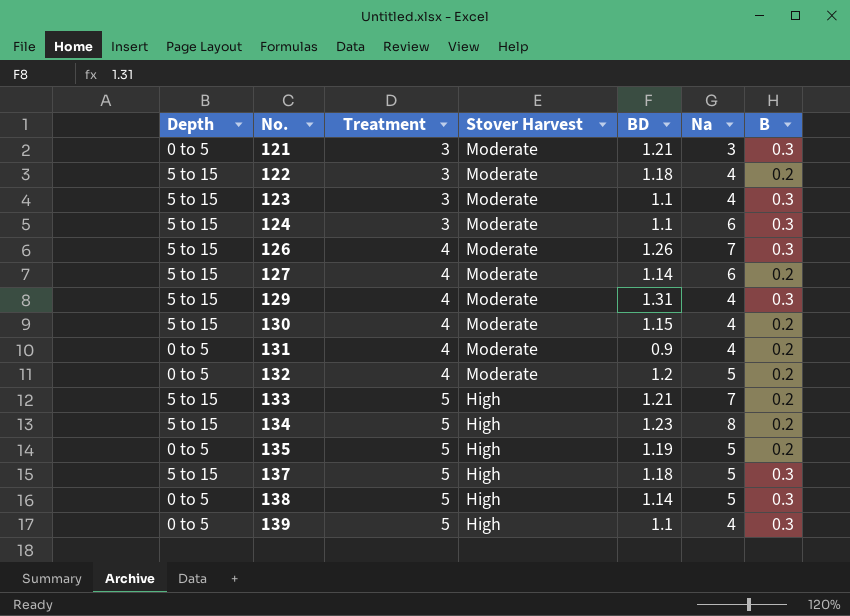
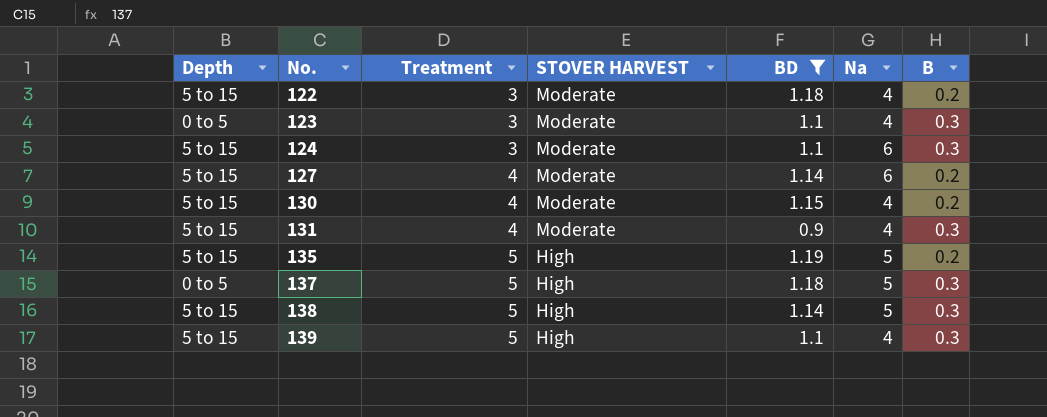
filter: none -> BD <= 1.19
column name: Stover Harvest -> STOVER HARVEST
123 | Depth: 5 to 15 -> 0 to 5
131 | Depth: 0 to 5 -> 5 to 15
131 | B: 0.2 -> 0.3
135 | Depth: 0 to 5 -> 5 to 15
137 | Depth: 5 to 15 -> 0 to 5
138 | Depth: 0 to 5 -> 5 to 15
139 | Depth: 0 to 5 -> 5 to 15

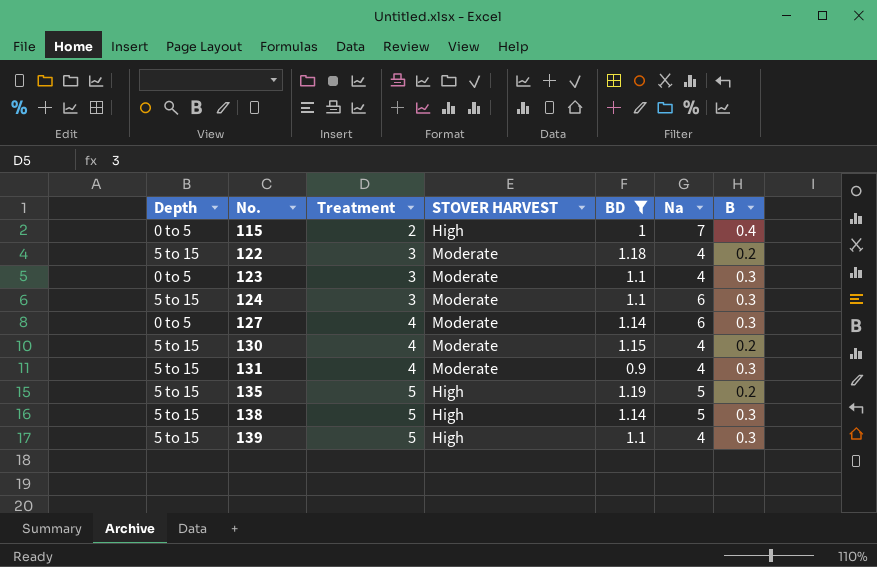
row 137: 0 to 5 | 5 | High | 1.18 | 5 | 0.3 -> none
row 115: none -> 0 to 5 | 2 | High | 1 | 7 | 0.4
127 | Depth: 5 to 15 -> 0 to 5
127 | B: 0.2 -> 0.3

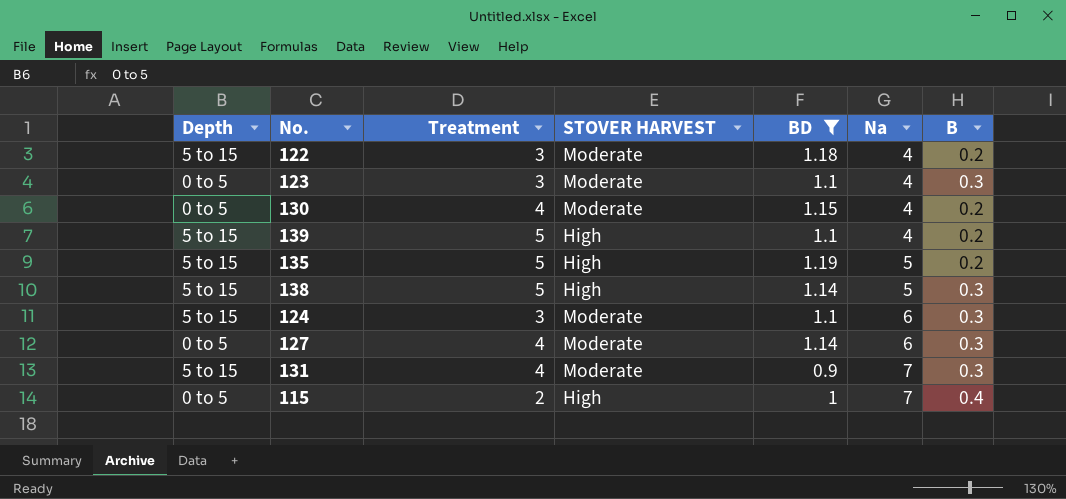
row order: No. ascending -> Na ascending
130 | Depth: 5 to 15 -> 0 to 5
139 | B: 0.3 -> 0.2
131 | Na: 4 -> 7

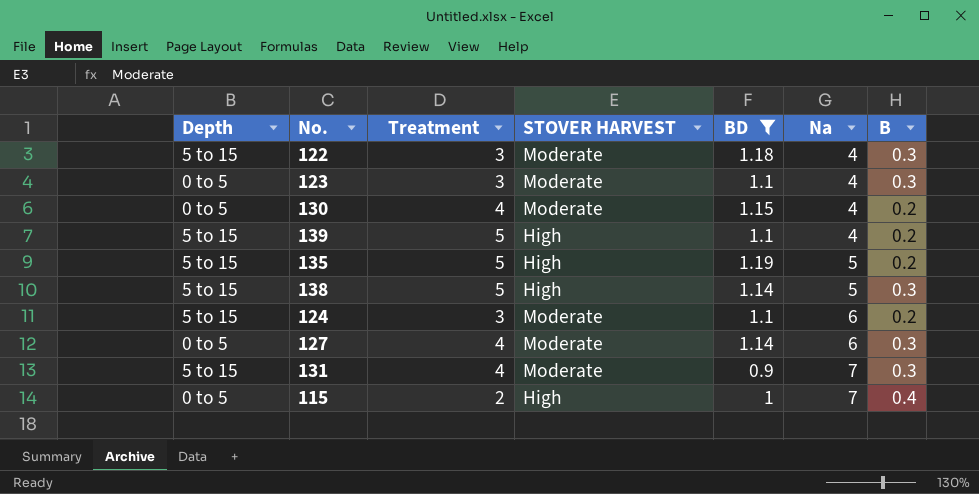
122 | B: 0.2 -> 0.3
124 | B: 0.3 -> 0.2

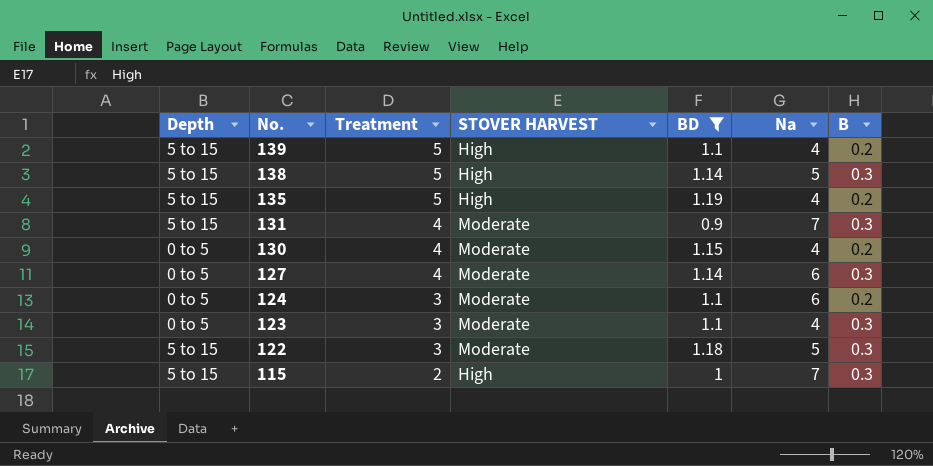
row order: Na ascending -> No. descending
135 | Na: 5 -> 4
124 | Depth: 5 to 15 -> 0 to 5
122 | Na: 4 -> 5
115 | Depth: 0 to 5 -> 5 to 15
115 | B: 0.4 -> 0.3

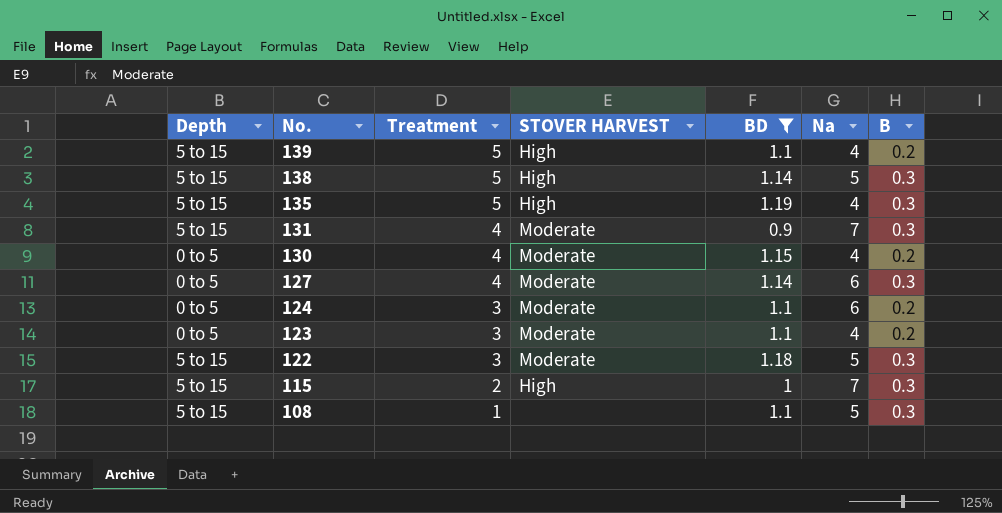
135 | B: 0.2 -> 0.3
123 | B: 0.3 -> 0.2
row 108: none -> 5 to 15 | 1 | none | 1.1 | 5 | 0.3

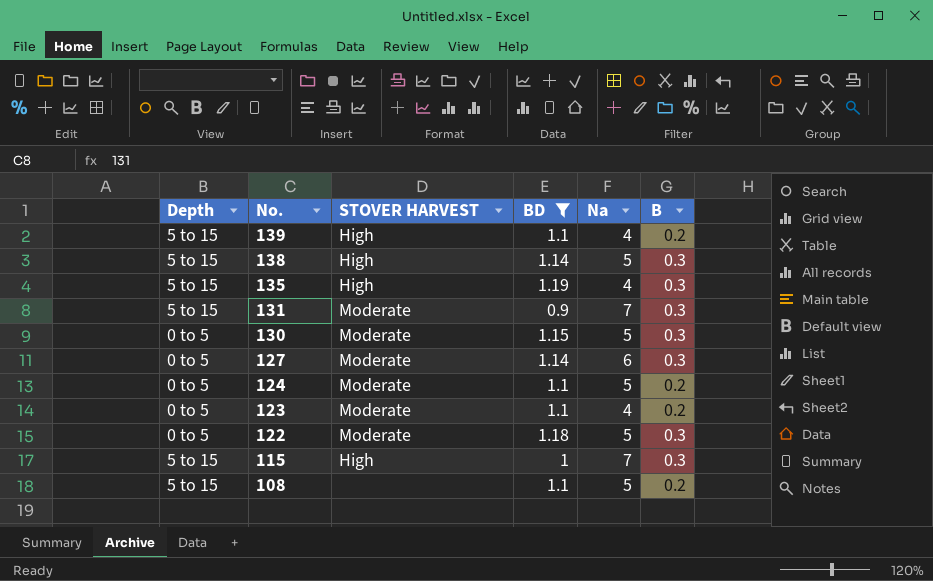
column Treatment | position: 3 -> none
130 | Na: 4 -> 5
130 | B: 0.2 -> 0.3
124 | Na: 6 -> 5
122 | Depth: 5 to 15 -> 0 to 5
108 | B: 0.3 -> 0.2

